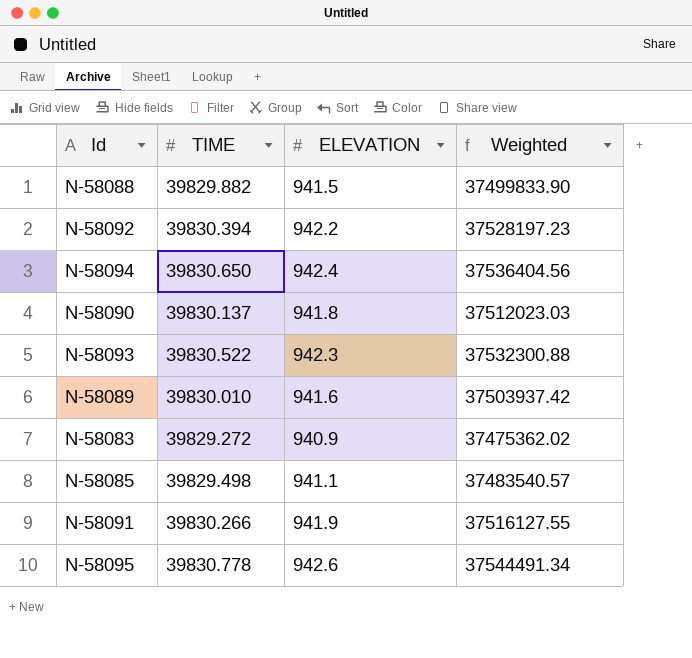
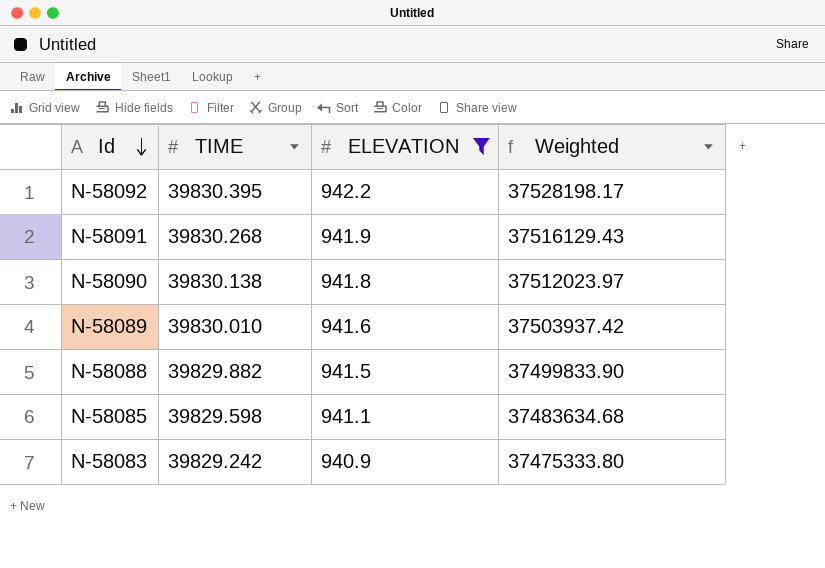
filter: none -> ELEVATION <= 942.2
row order: none -> Id descending
N-58092 | TIME: 39830.394 -> 39830.395
N-58092 | Weighted: 37528197.23 -> 37528198.17
N-58091 | TIME: 39830.266 -> 39830.268
N-58091 | Weighted: 37516127.55 -> 37516129.43
N-58090 | TIME: 39830.137 -> 39830.138
N-58090 | Weighted: 37512023.03 -> 37512023.97
N-58085 | TIME: 39829.498 -> 39829.598
N-58085 | Weighted: 37483540.57 -> 37483634.68
N-58083 | TIME: 39829.272 -> 39829.242
N-58083 | Weighted: 37475362.02 -> 37475333.80

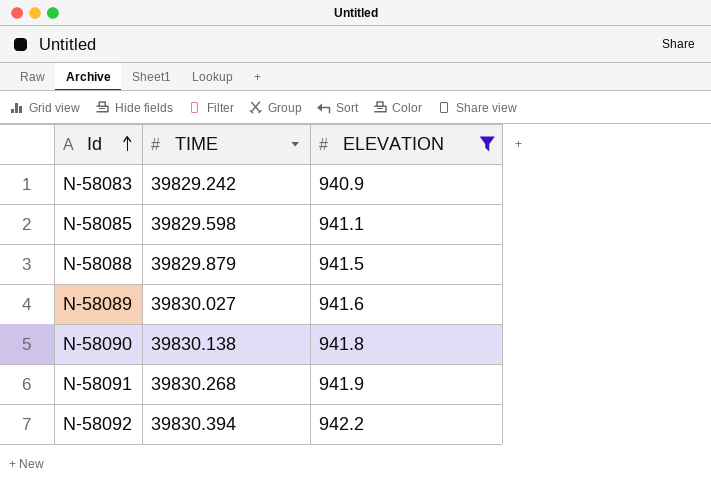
row order: Id descending -> Id ascending
column Weighted | formula: [TIME] * [ELEVATION] -> none
N-58088 | TIME: 39829.882 -> 39829.879
N-58089 | TIME: 39830.010 -> 39830.027
N-58092 | TIME: 39830.395 -> 39830.394

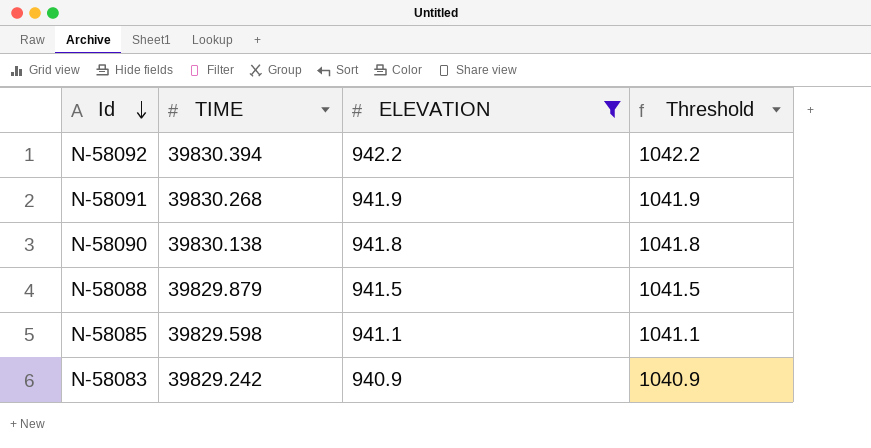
row order: Id ascending -> Id descending
column Threshold | formula: none -> [ELEVATION] + 100
row N-58089: 39830.027 | 941.6 -> none

